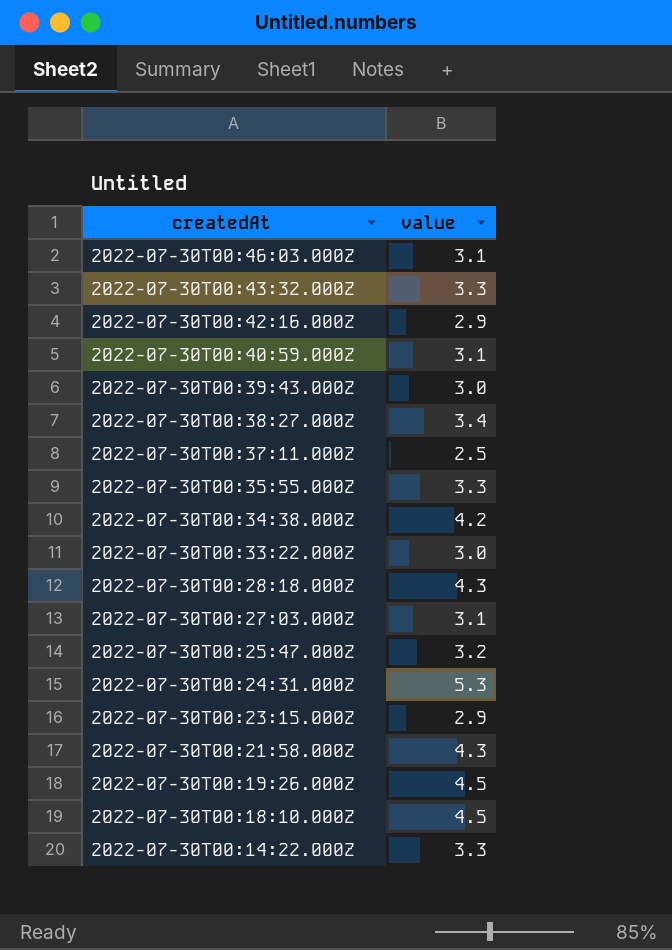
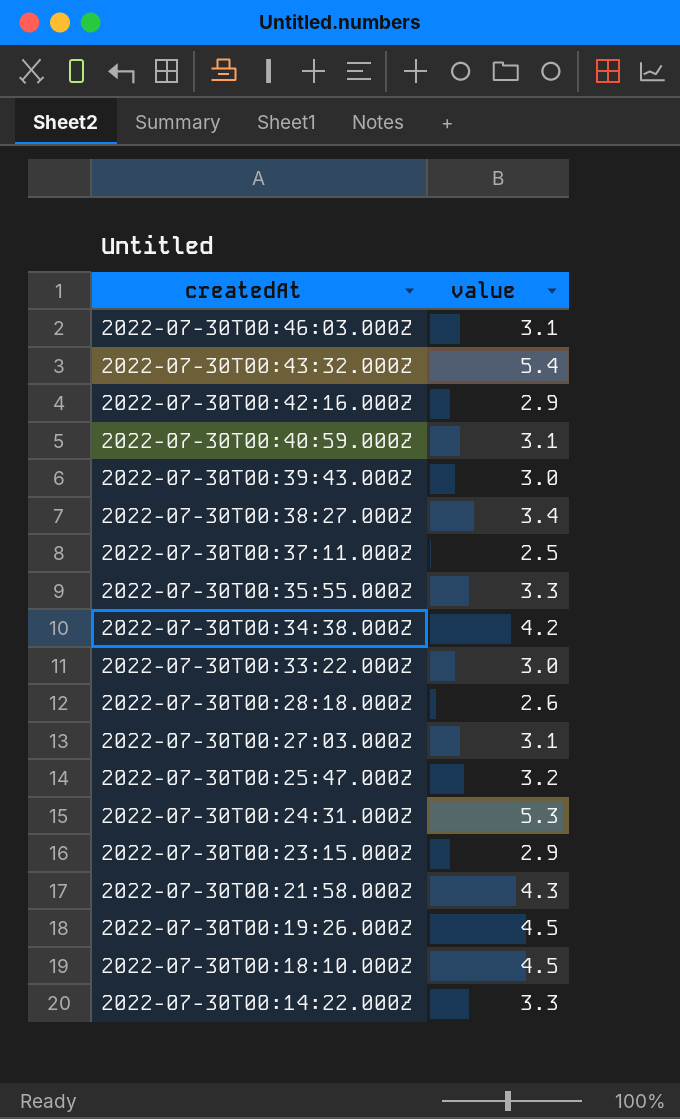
2022-07-30T00:43:32.000Z | value: 3.3 -> 5.4
2022-07-30T00:28:18.000Z | value: 4.3 -> 2.6

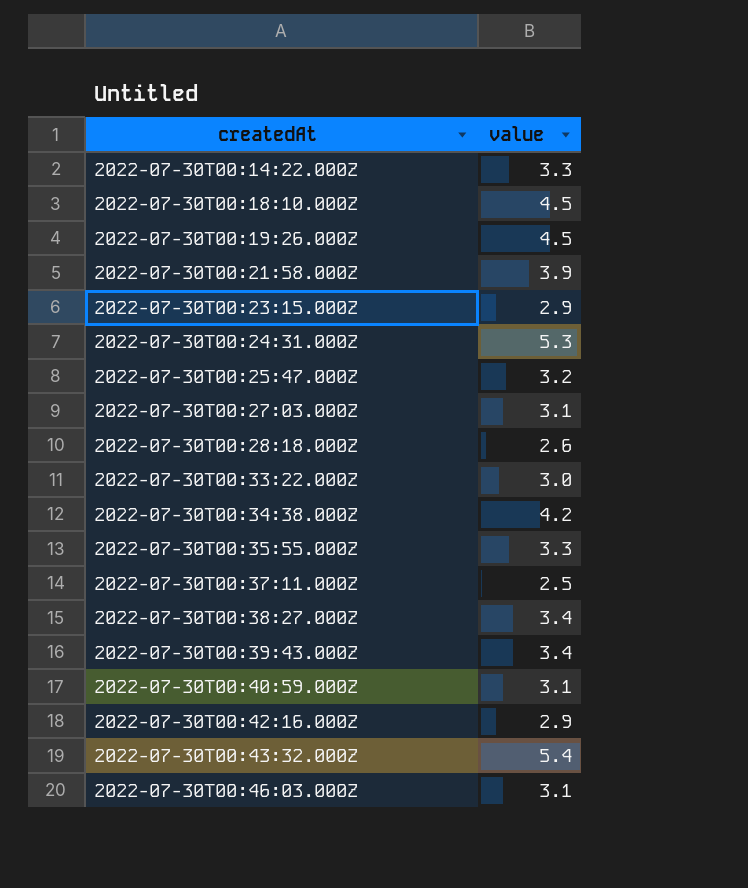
row order: createdAt descending -> createdAt ascending
2022-07-30T00:21:58.000Z | value: 4.3 -> 3.9
2022-07-30T00:39:43.000Z | value: 3.0 -> 3.4

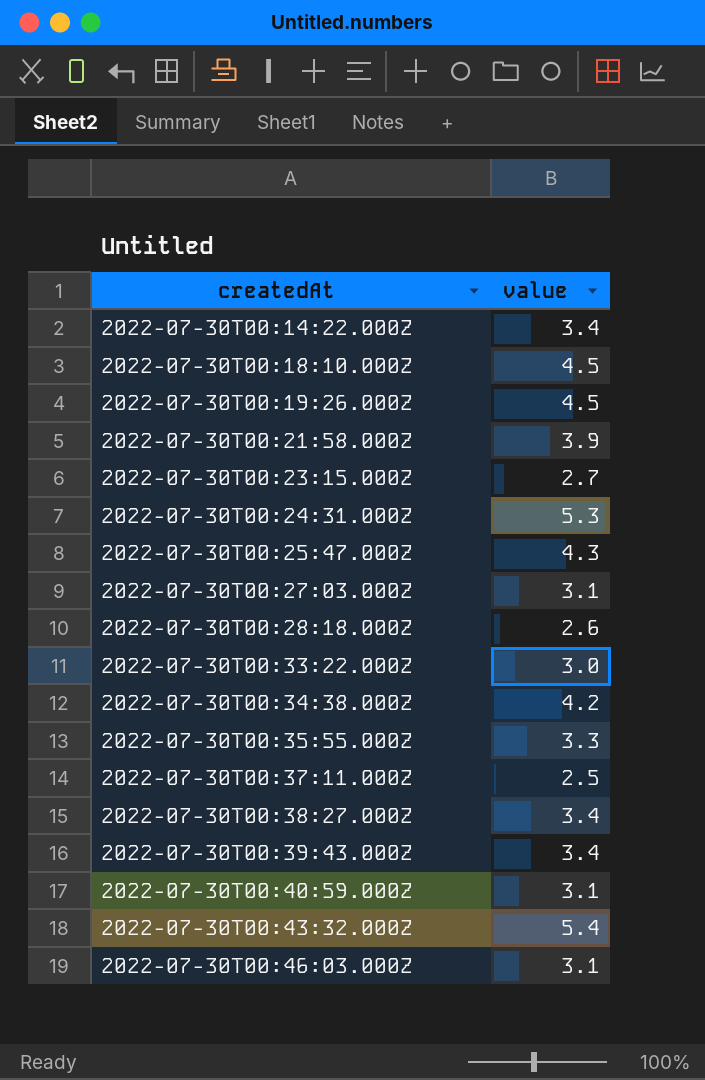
row 2022-07-30T00:42:16.000Z: 2.9 -> none
2022-07-30T00:14:22.000Z | value: 3.3 -> 3.4
2022-07-30T00:23:15.000Z | value: 2.9 -> 2.7
2022-07-30T00:25:47.000Z | value: 3.2 -> 4.3

